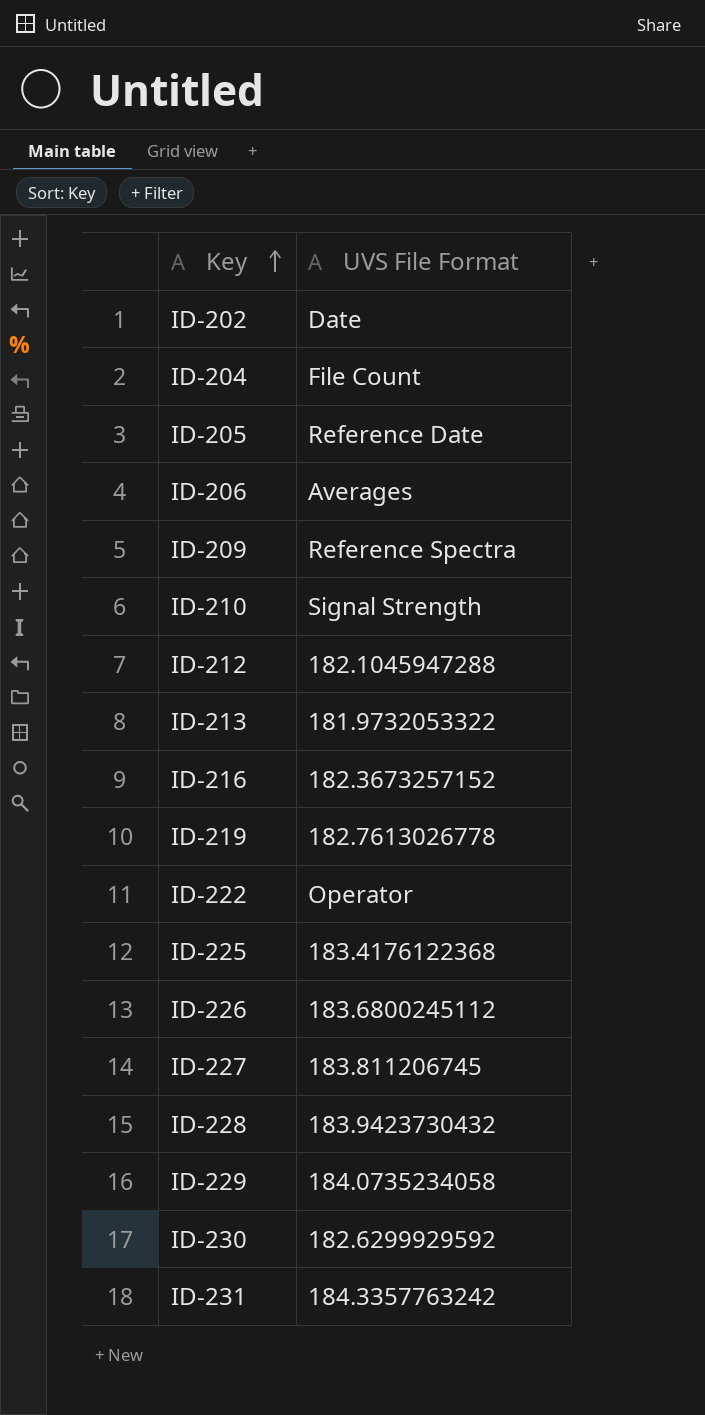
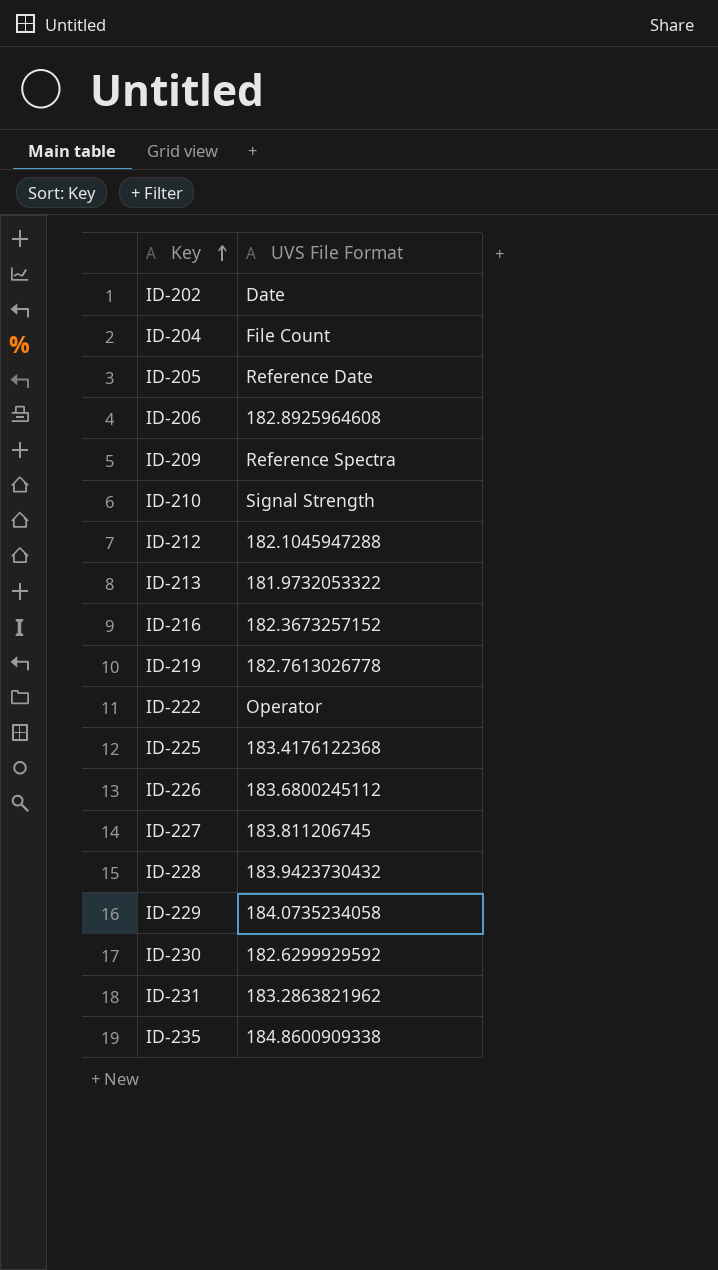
ID-206 | UVS File Format: Averages -> 182.8925964608
ID-231 | UVS File Format: 184.3357763242 -> 183.2863821962
row ID-235: none -> 184.8600909338

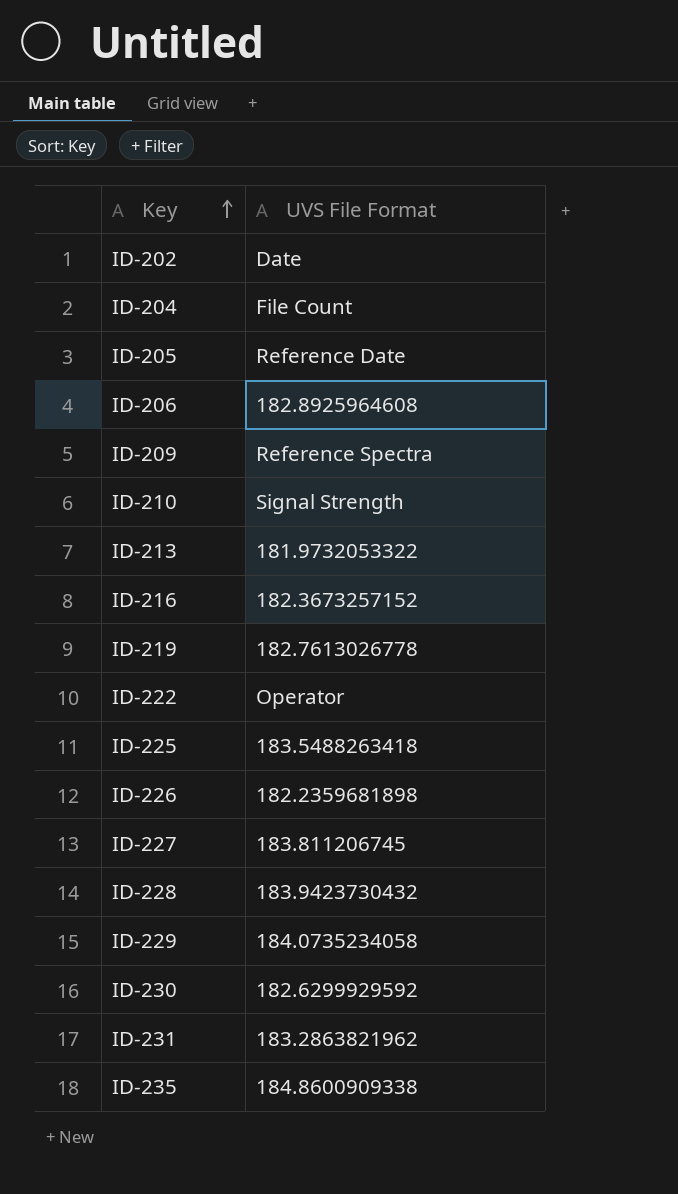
row ID-212: 182.1045947288 -> none
ID-225 | UVS File Format: 183.4176122368 -> 183.5488263418
ID-226 | UVS File Format: 183.6800245112 -> 182.2359681898

